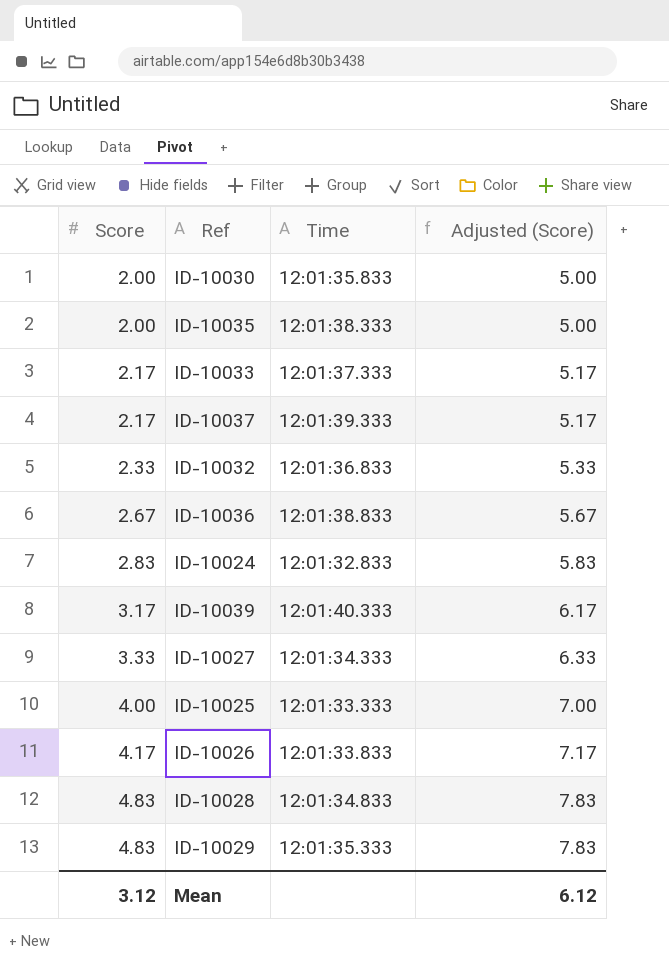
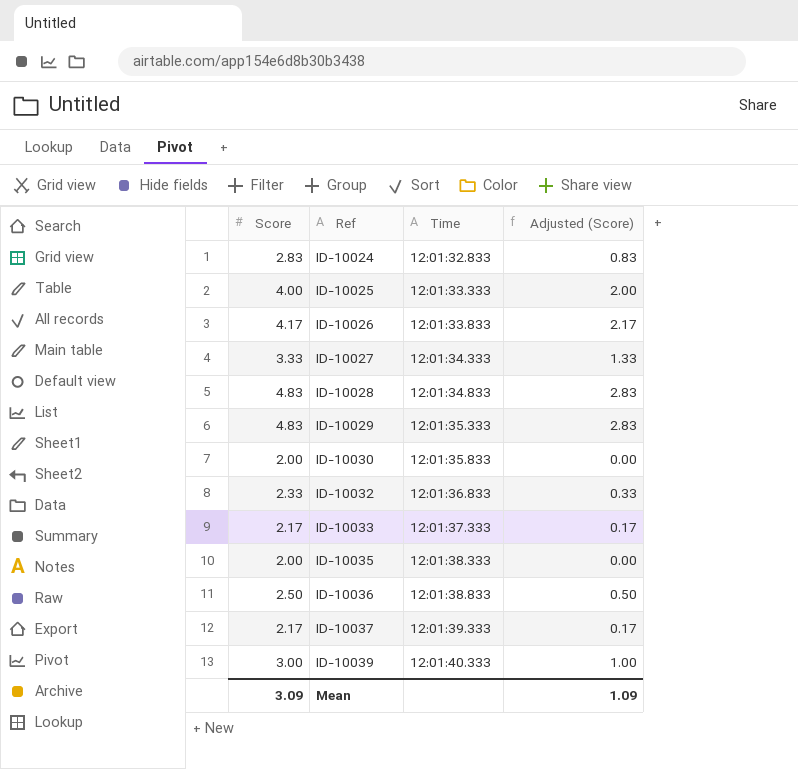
row order: Score ascending -> Ref ascending
column Adjusted (Score) | formula: [Score] + 3 -> [Score] - 2
ID-10036 | Score: 2.67 -> 2.50
ID-10039 | Score: 3.17 -> 3.00
Mean | Score: 3.12 -> 3.09
Mean | Adjusted (Score): 6.12 -> 1.09

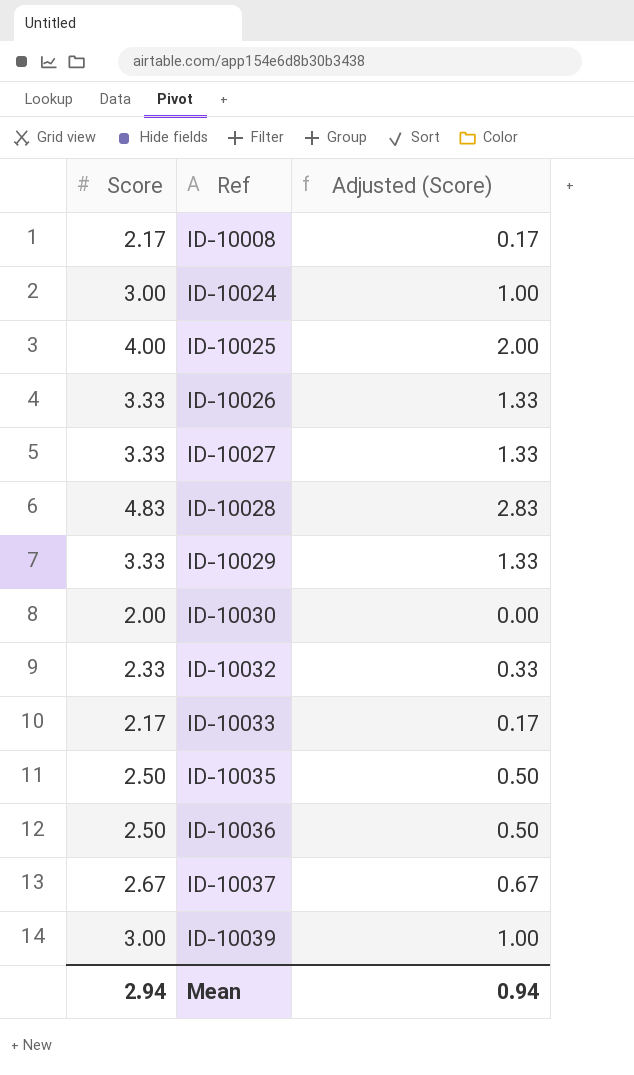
column Time | position: 3 -> none
row ID-10008: none -> 2.17 | 0.17
ID-10024 | Score: 2.83 -> 3.00
ID-10024 | Adjusted (Score): 0.83 -> 1.00
ID-10026 | Score: 4.17 -> 3.33
ID-10026 | Adjusted (Score): 2.17 -> 1.33
ID-10029 | Score: 4.83 -> 3.33
ID-10029 | Adjusted (Score): 2.83 -> 1.33
ID-10035 | Score: 2.00 -> 2.50
ID-10035 | Adjusted (Score): 0.00 -> 0.50
ID-10037 | Score: 2.17 -> 2.67
ID-10037 | Adjusted (Score): 0.17 -> 0.67
Mean | Score: 3.09 -> 2.94
Mean | Adjusted (Score): 1.09 -> 0.94

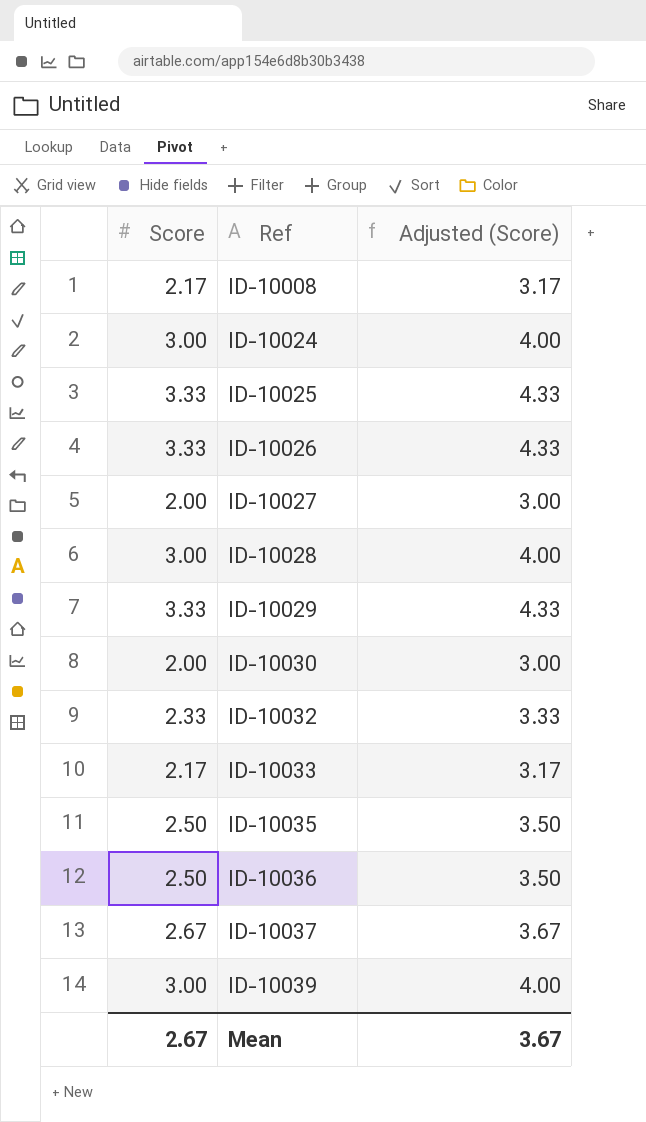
column Adjusted (Score) | formula: [Score] - 2 -> [Score] + 1
ID-10025 | Score: 4.00 -> 3.33
ID-10027 | Score: 3.33 -> 2.00
ID-10028 | Score: 4.83 -> 3.00
Mean | Score: 2.94 -> 2.67
Mean | Adjusted (Score): 0.94 -> 3.67

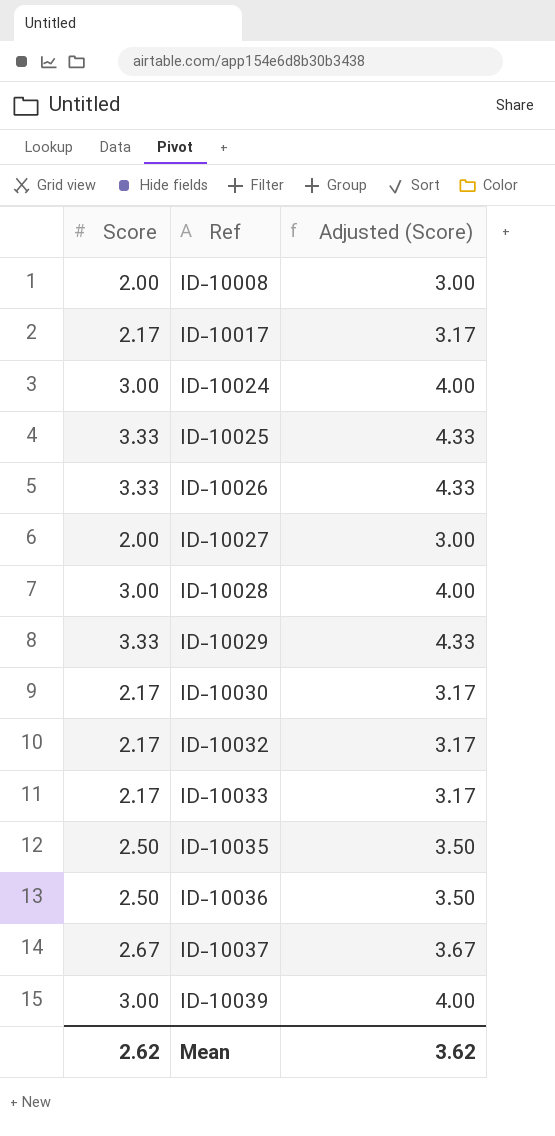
ID-10008 | Score: 2.17 -> 2.00
ID-10008 | Adjusted (Score): 3.17 -> 3.00
row ID-10017: none -> 2.17 | 3.17
ID-10030 | Score: 2.00 -> 2.17
ID-10030 | Adjusted (Score): 3.00 -> 3.17
ID-10032 | Score: 2.33 -> 2.17
ID-10032 | Adjusted (Score): 3.33 -> 3.17
Mean | Score: 2.67 -> 2.62
Mean | Adjusted (Score): 3.67 -> 3.62

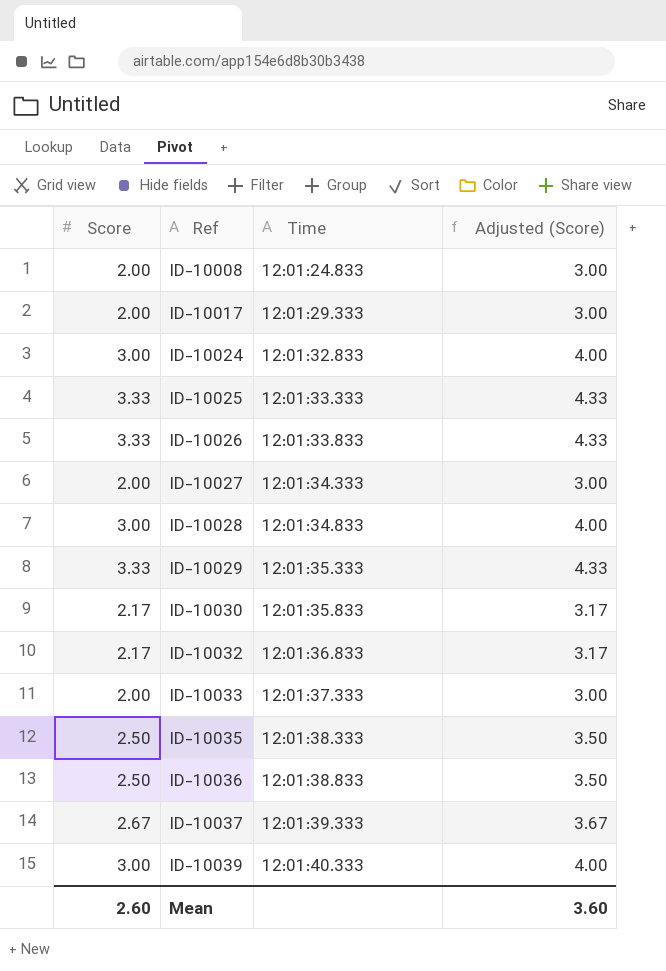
column Time | position: none -> 3
ID-10017 | Score: 2.17 -> 2.00
ID-10017 | Adjusted (Score): 3.17 -> 3.00
ID-10033 | Score: 2.17 -> 2.00
ID-10033 | Adjusted (Score): 3.17 -> 3.00
Mean | Score: 2.62 -> 2.60
Mean | Adjusted (Score): 3.62 -> 3.60

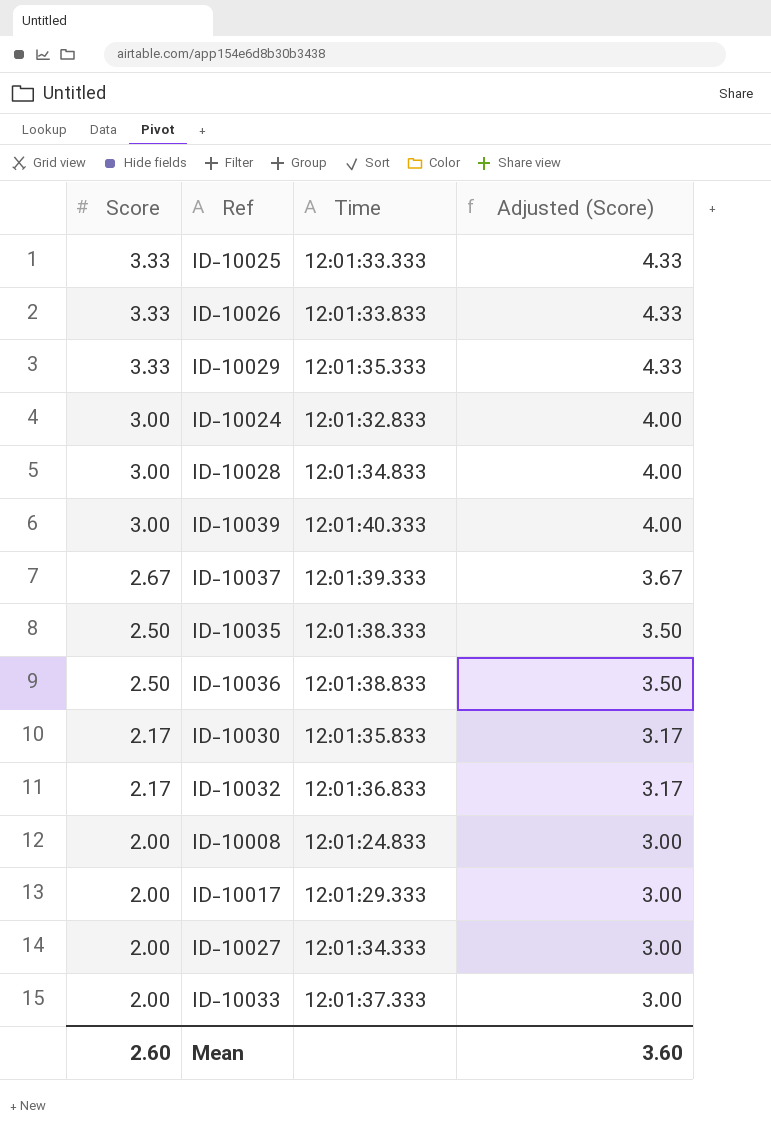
row order: Ref ascending -> Score descending

